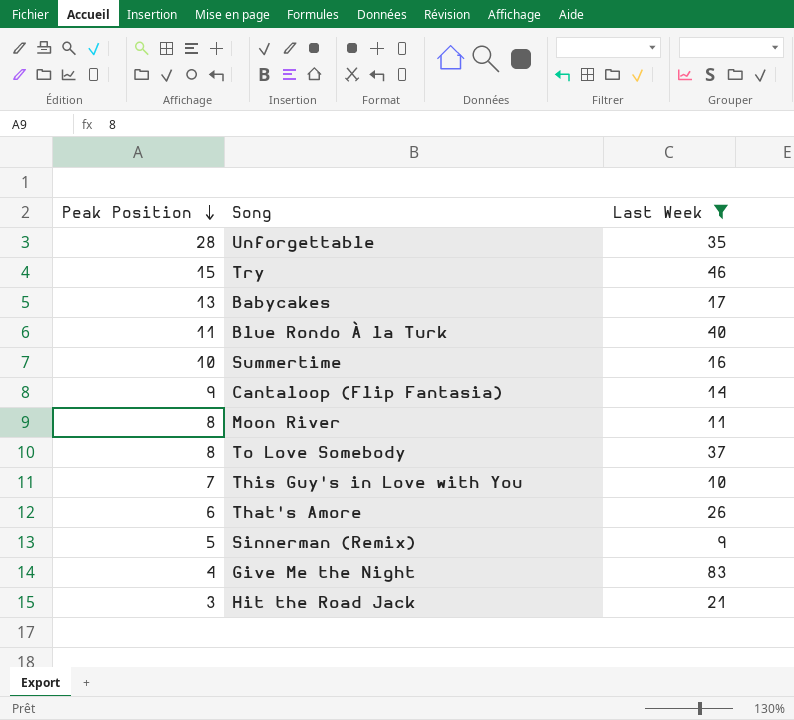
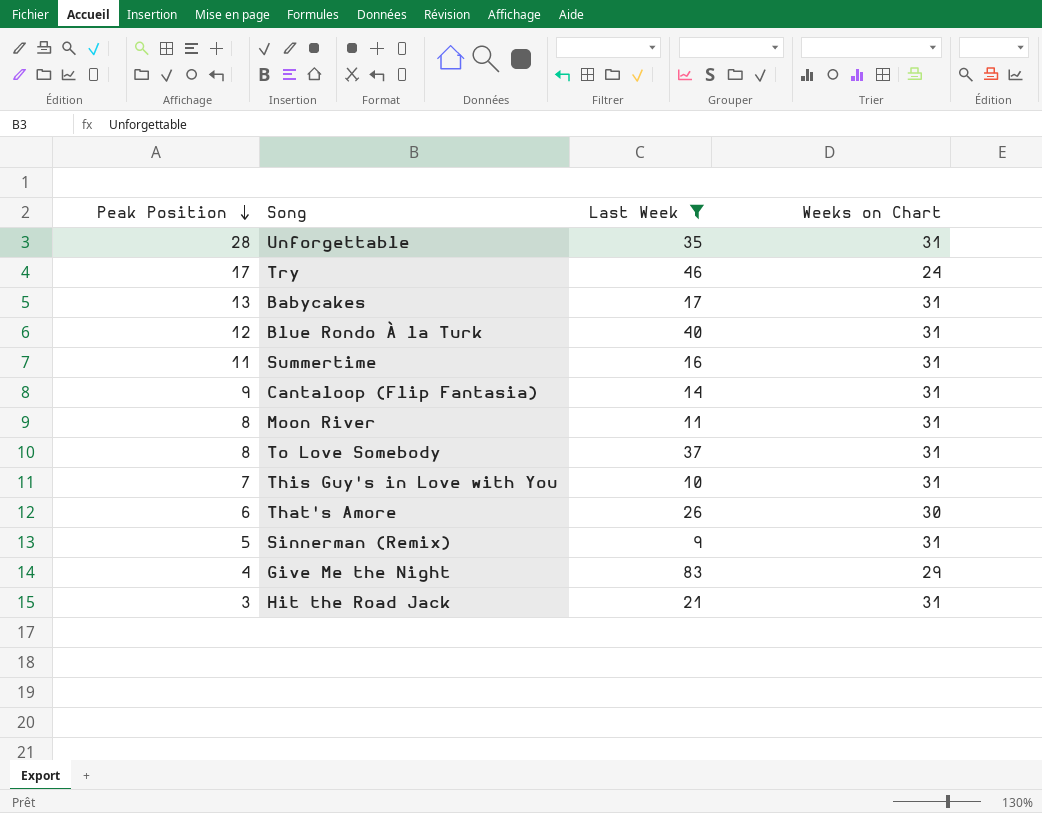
column Weeks on Chart | position: none -> 4
Try | Peak Position: 15 -> 17
Blue Rondo À la Turk | Peak Position: 11 -> 12
Summertime | Peak Position: 10 -> 11

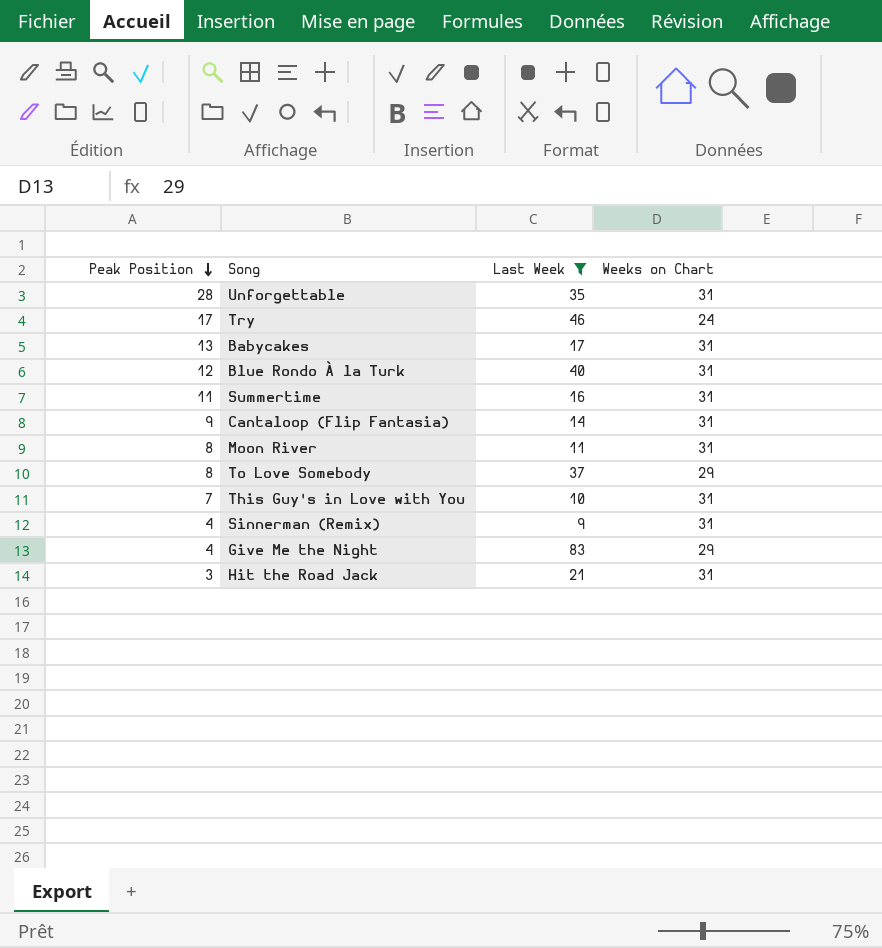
row That's Amore: 6 | 26 | 30 -> none
To Love Somebody | Weeks on Chart: 31 -> 29
Sinnerman (Remix) | Peak Position: 5 -> 4

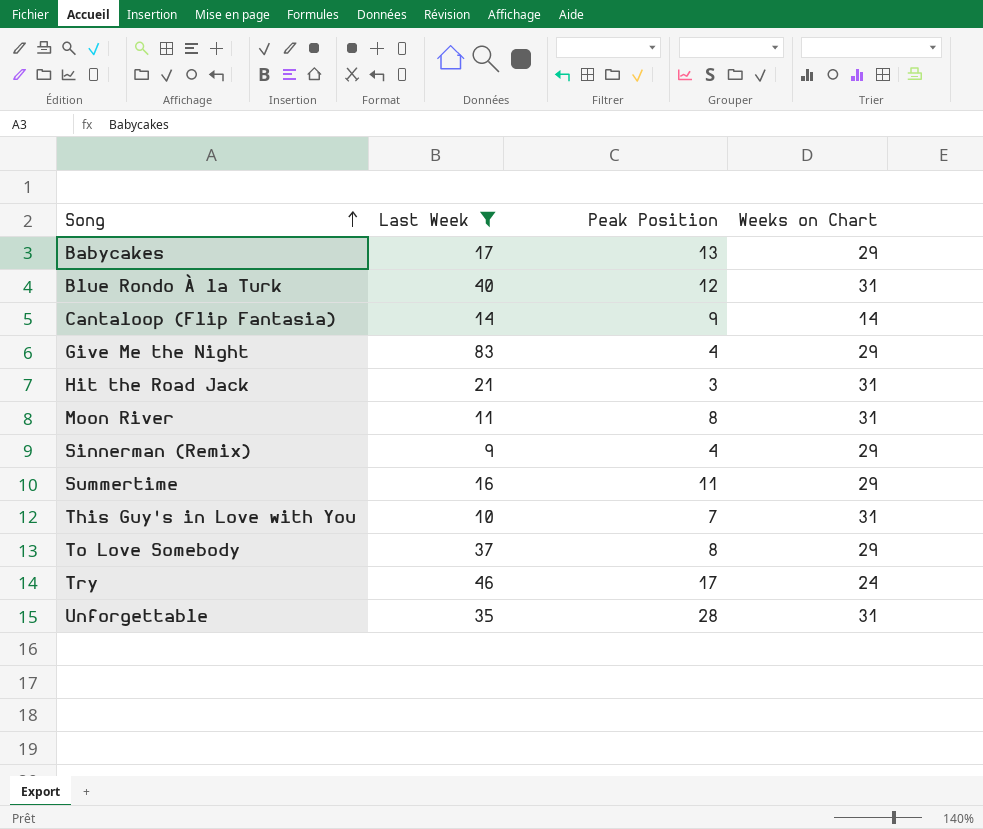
row order: Peak Position descending -> Song ascending
column Peak Position | position: 1 -> 3
Babycakes | Weeks on Chart: 31 -> 29
Cantaloop (Flip Fantasia) | Weeks on Chart: 31 -> 14
Sinnerman (Remix) | Weeks on Chart: 31 -> 29
Summertime | Weeks on Chart: 31 -> 29

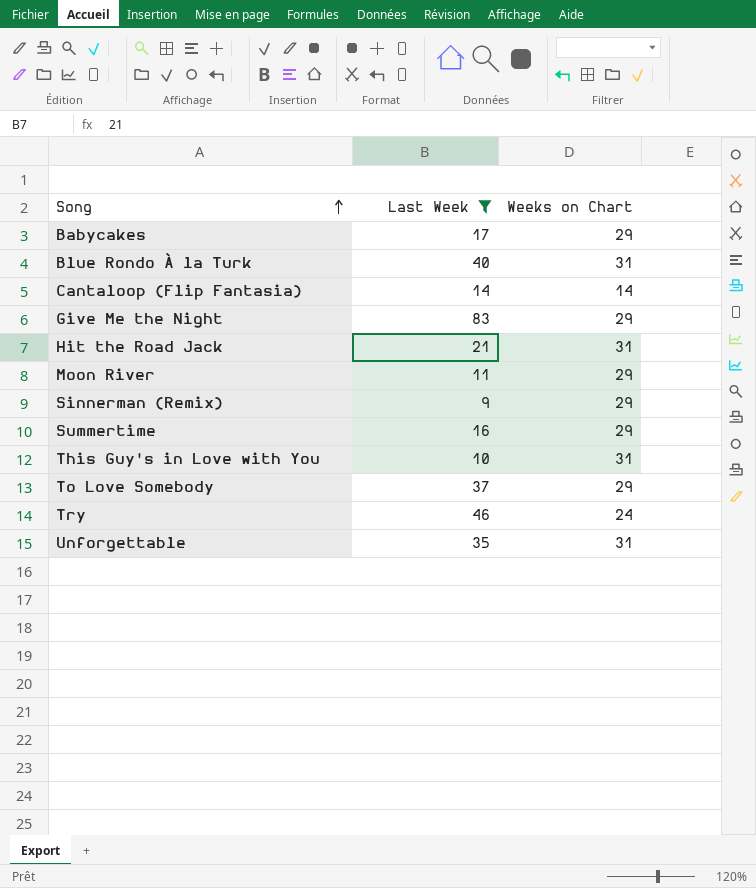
column Peak Position | position: 3 -> none
Moon River | Weeks on Chart: 31 -> 29

